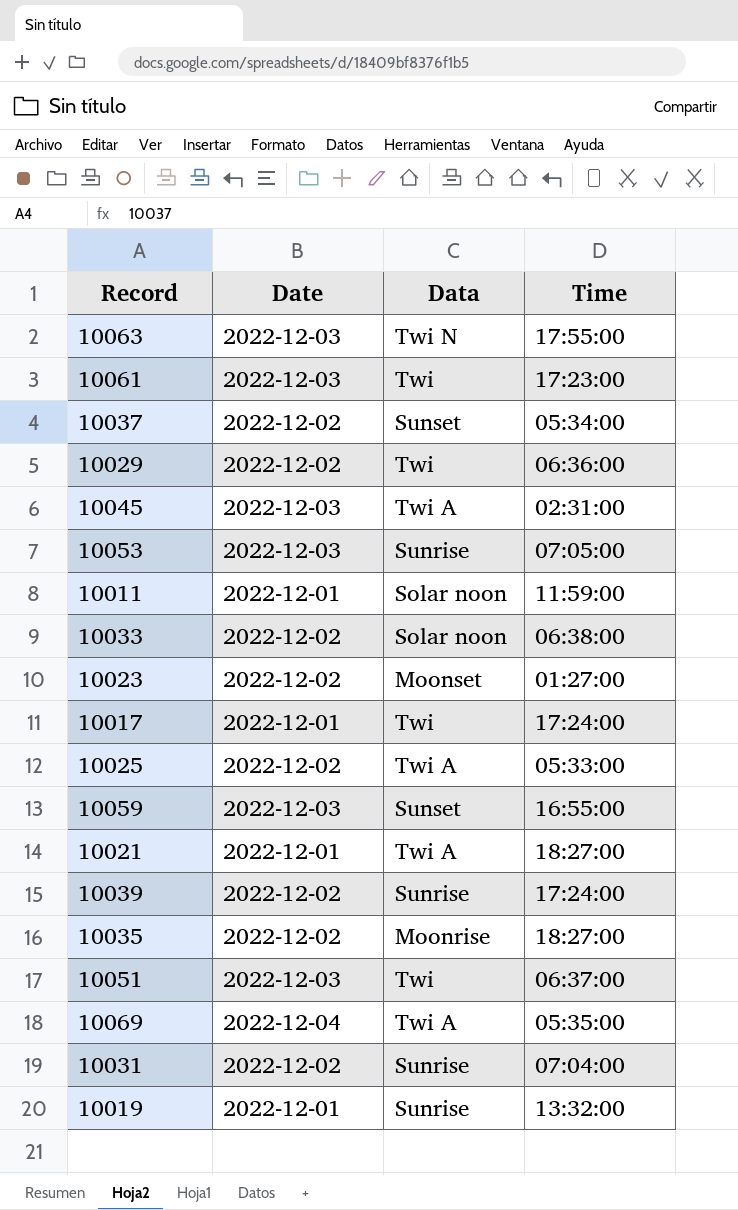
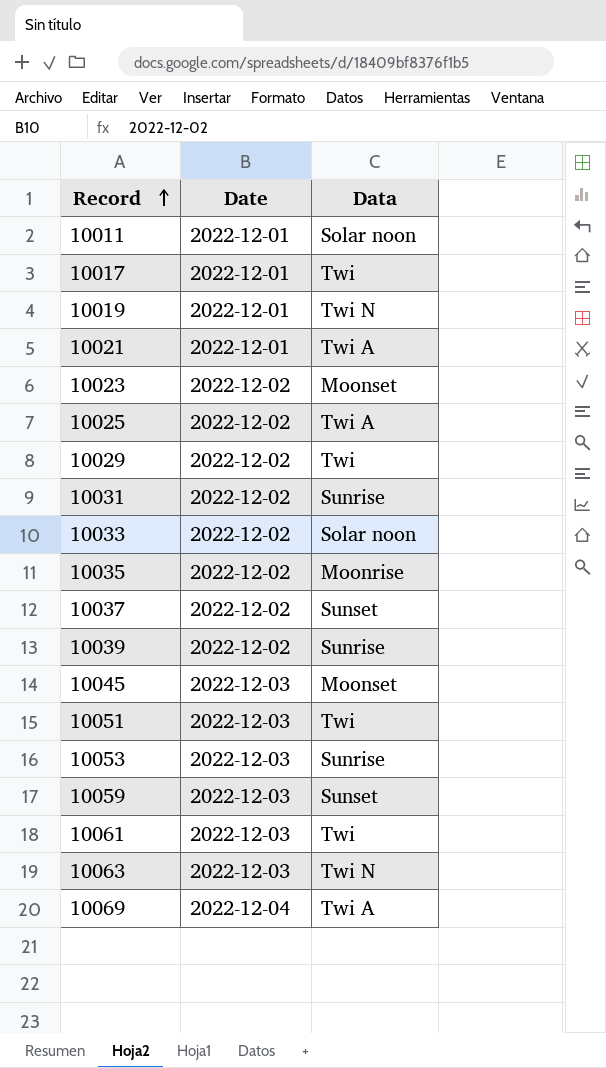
row order: none -> Record ascending
column Time | position: 4 -> none
10019 | Data: Sunrise -> Twi N
10045 | Data: Twi A -> Moonset

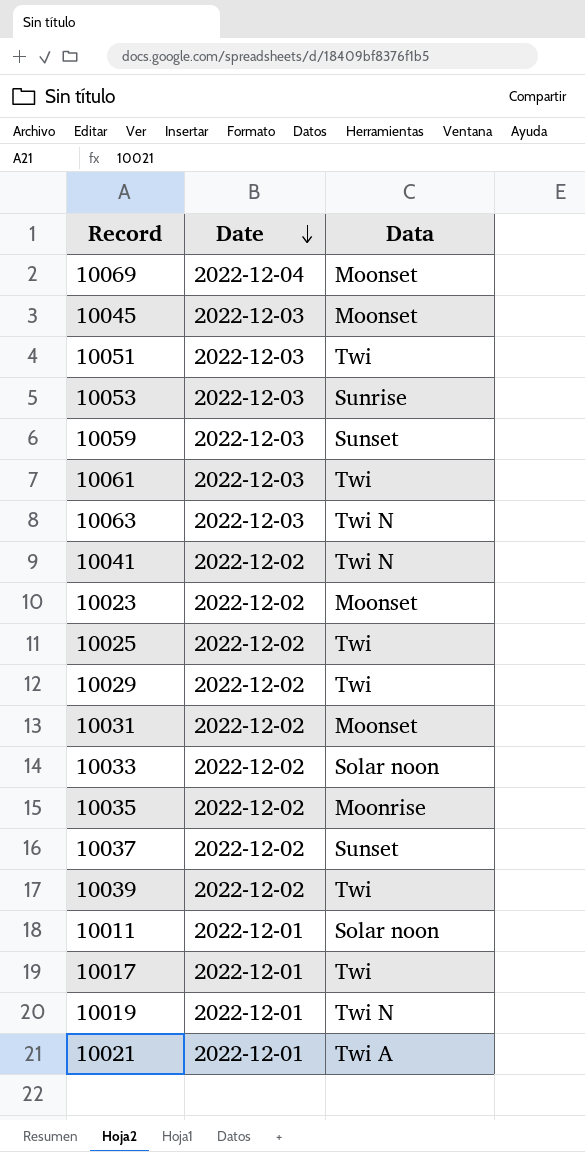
row order: Record ascending -> Date descending
10069 | Data: Twi A -> Moonset
row 10041: none -> 2022-12-02 | Twi N
10025 | Data: Twi A -> Twi
10031 | Data: Sunrise -> Moonset
10039 | Data: Sunrise -> Twi

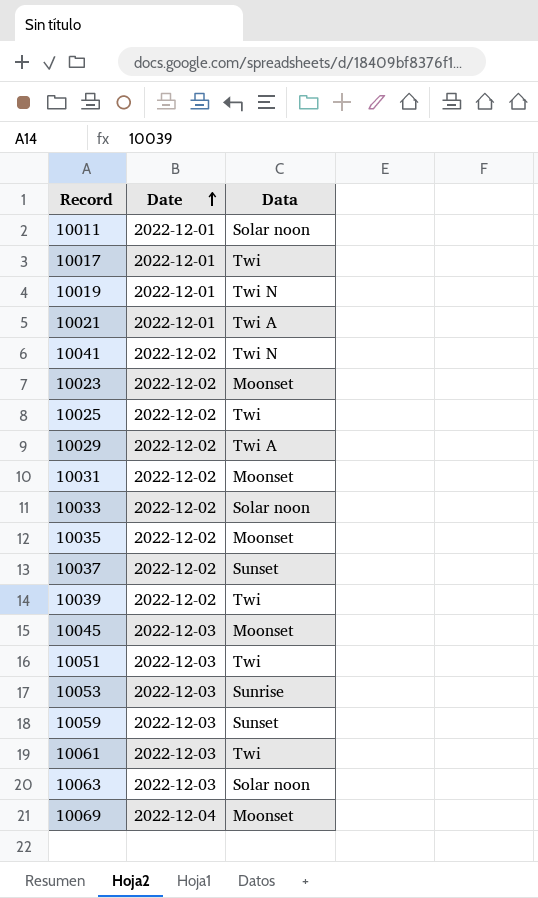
row order: Date descending -> Date ascending
10029 | Data: Twi -> Twi A
10035 | Data: Moonrise -> Moonset
10063 | Data: Twi N -> Solar noon

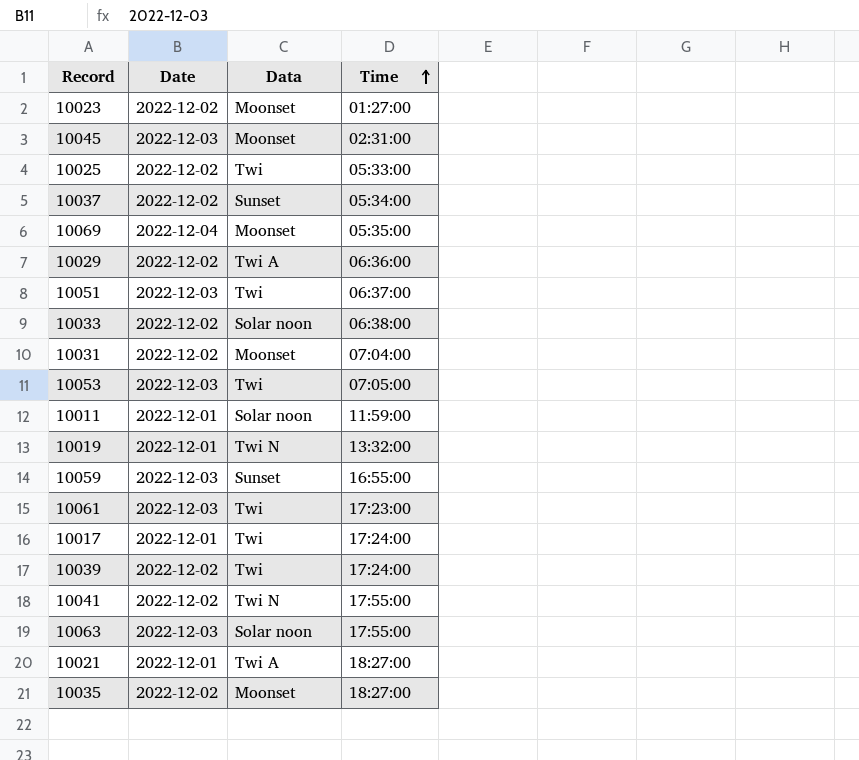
row order: Date ascending -> Time ascending
column Time | position: none -> 4
10053 | Data: Sunrise -> Twi

